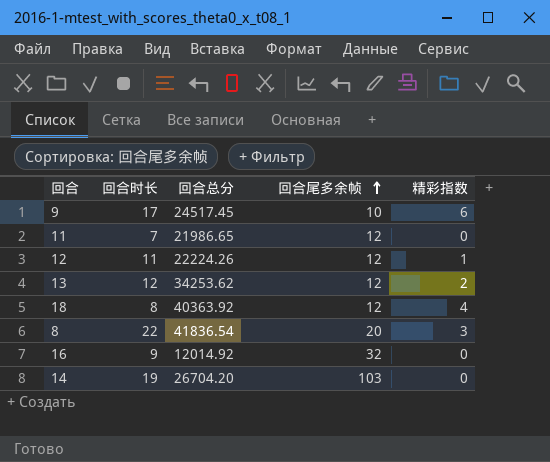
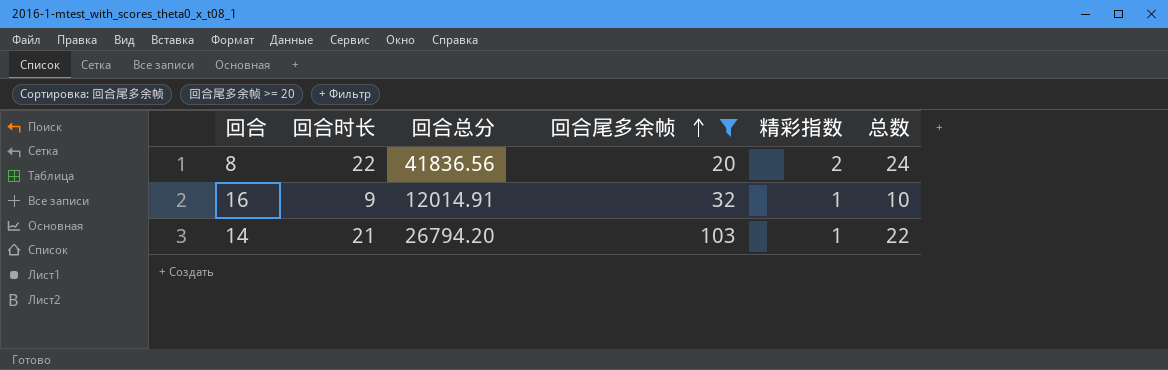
filter: none -> 回合尾多余帧 >= 20
column 总数 | formula: none -> [回合时长] + [精彩指数]
8 | 回合总分: 41836.54 -> 41836.56
8 | 精彩指数: 3 -> 2
16 | 回合总分: 12014.92 -> 12014.91
16 | 精彩指数: 0 -> 1
14 | 回合时长: 19 -> 21
14 | 回合总分: 26704.20 -> 26794.20
14 | 精彩指数: 0 -> 1

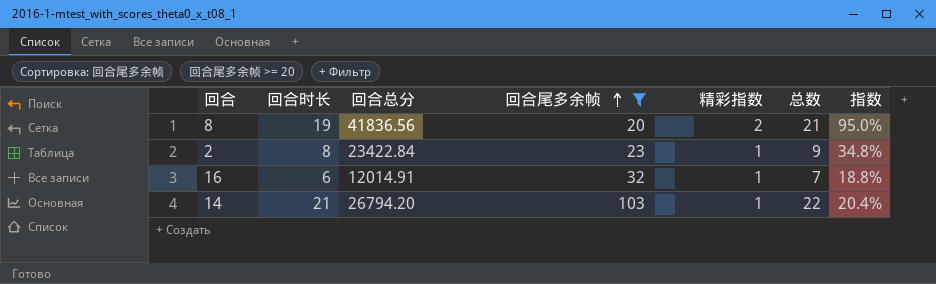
column 指数 | formula: none -> [回合时长] / [回合尾多余帧]
8 | 回合时长: 22 -> 19
8 | 总数: 24 -> 21
row 2: none -> 8 | 23422.84 | 23 | 1 | 9 | 34.8%
16 | 回合时长: 9 -> 6
16 | 总数: 10 -> 7

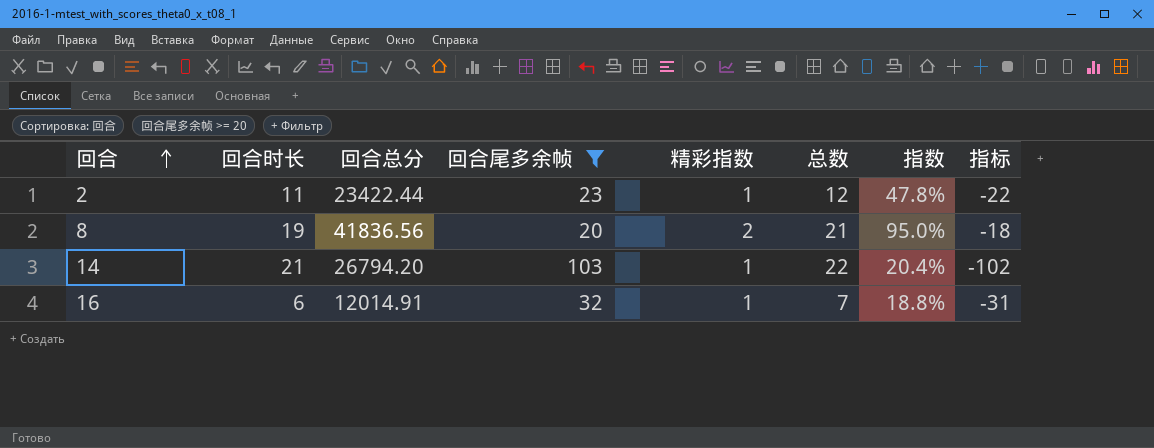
row order: 回合尾多余帧 ascending -> 回合 ascending
column 指标 | formula: none -> [精彩指数] - [回合尾多余帧]
2 | 回合时长: 8 -> 11
2 | 回合总分: 23422.84 -> 23422.44
2 | 总数: 9 -> 12
2 | 指数: 34.8% -> 47.8%

